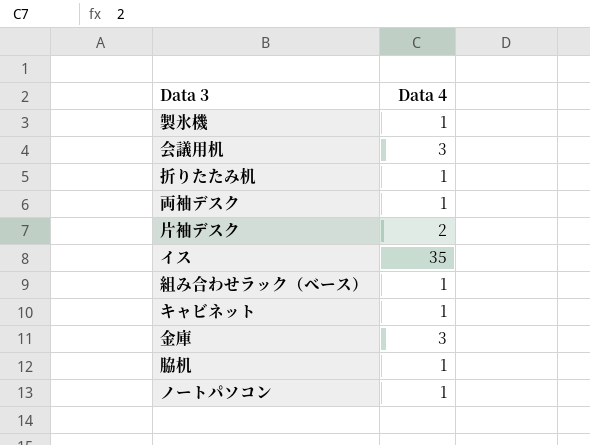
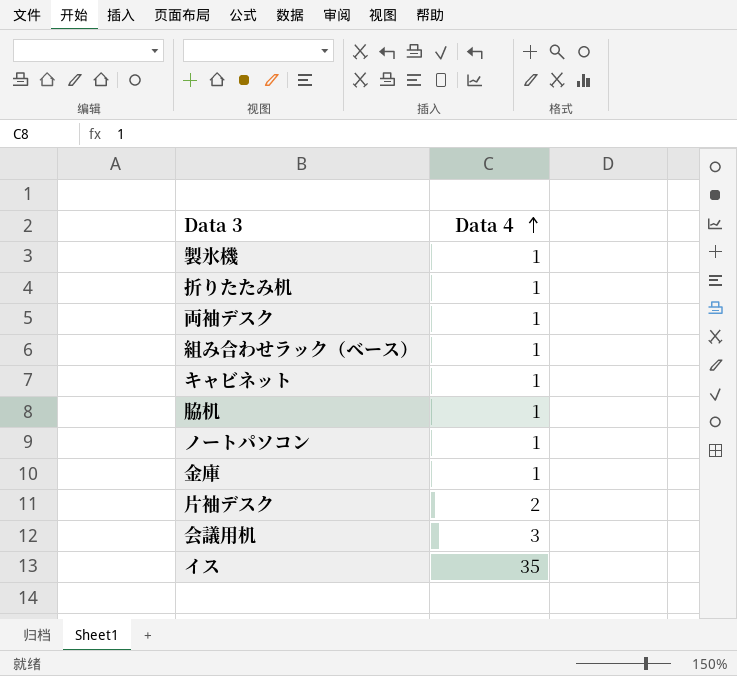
row order: none -> Data 4 ascending
金庫 | Data 4: 3 -> 1

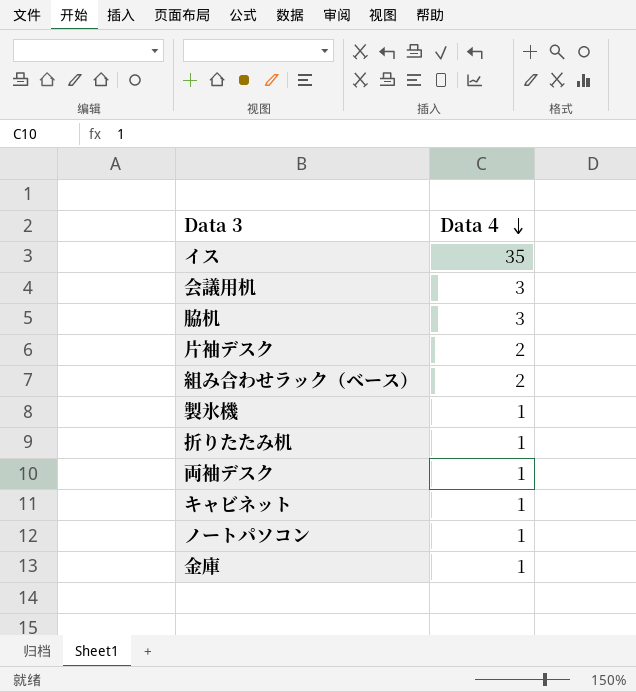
row order: Data 4 ascending -> Data 4 descending
脇机 | Data 4: 1 -> 3
組み合わせラック（ベース） | Data 4: 1 -> 2

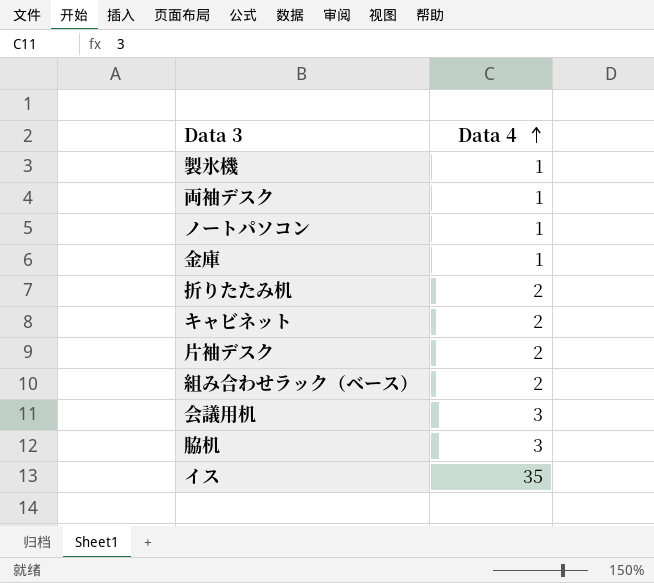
row order: Data 4 descending -> Data 4 ascending
折りたたみ机 | Data 4: 1 -> 2
キャビネット | Data 4: 1 -> 2

